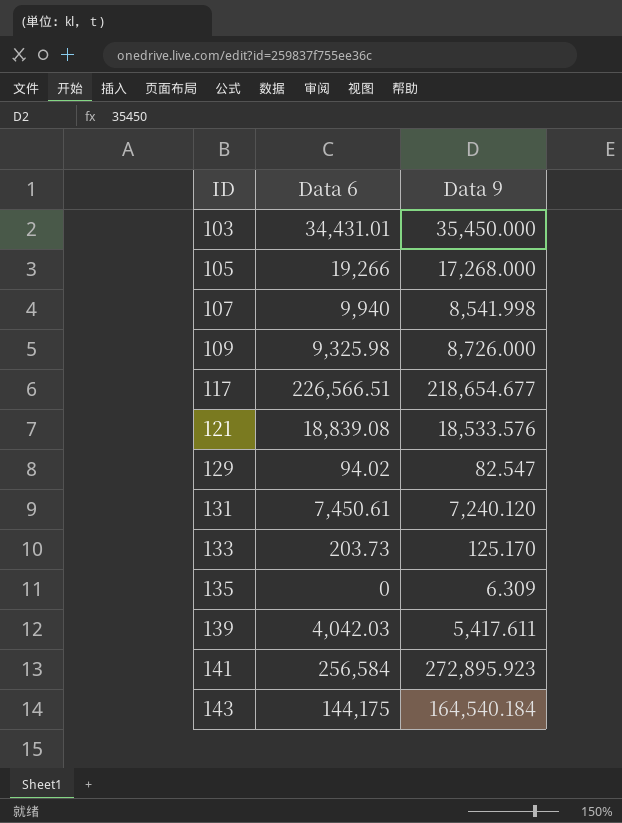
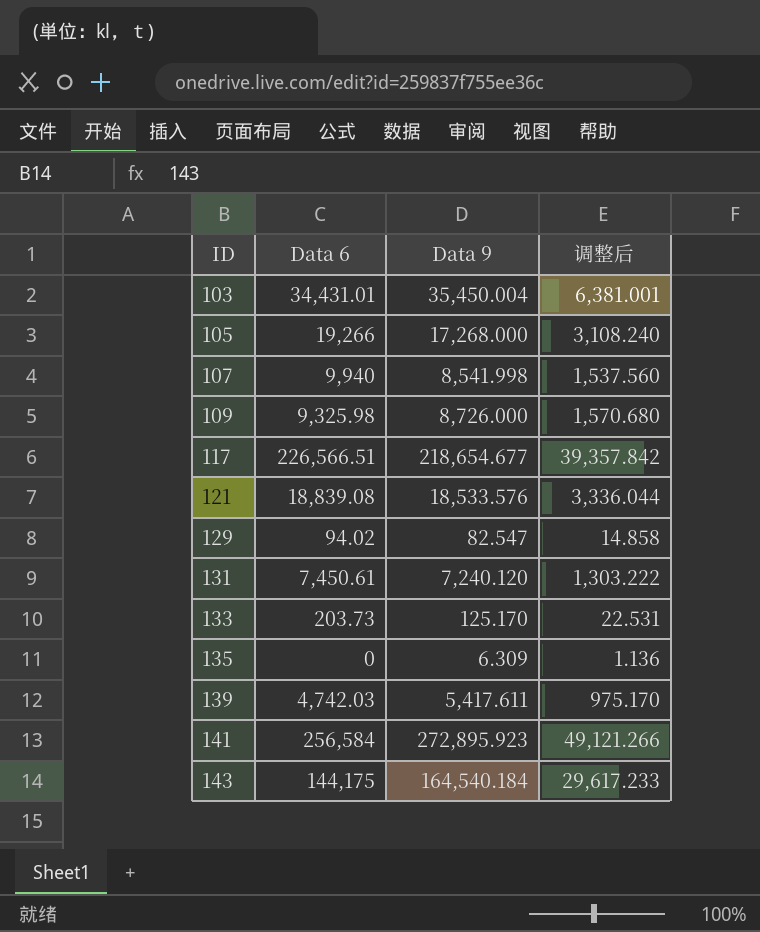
column 调整后 | formula: none -> [Data 9] * 0.18
103 | Data 9: 35,450.000 -> 35,450.004
139 | Data 6: 4,042.03 -> 4,742.03

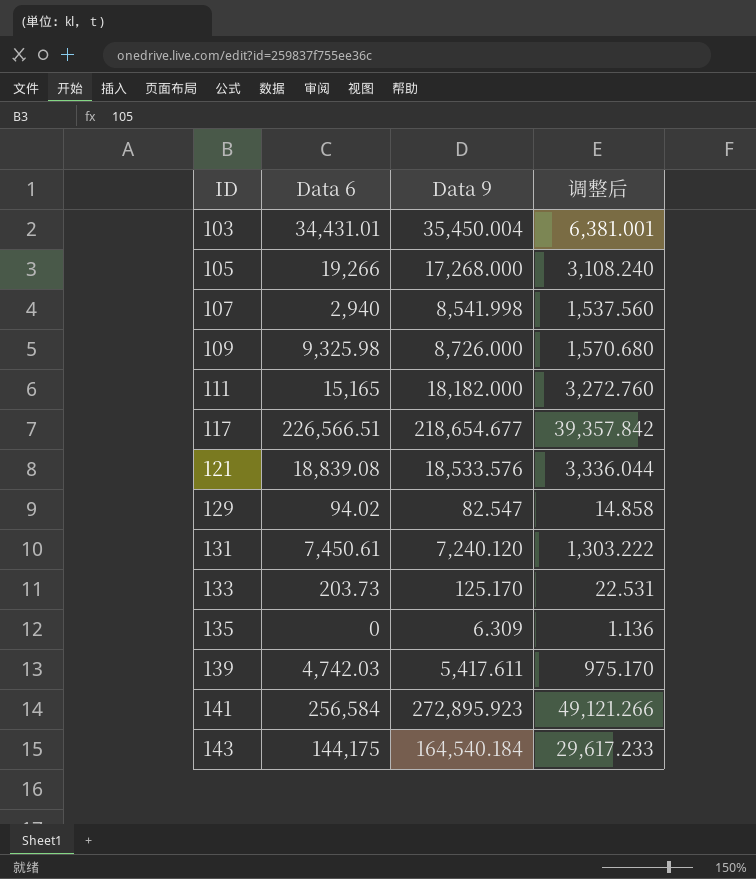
107 | Data 6: 9,940 -> 2,940
row 111: none -> 15,165 | 18,182.000 | 3,272.760

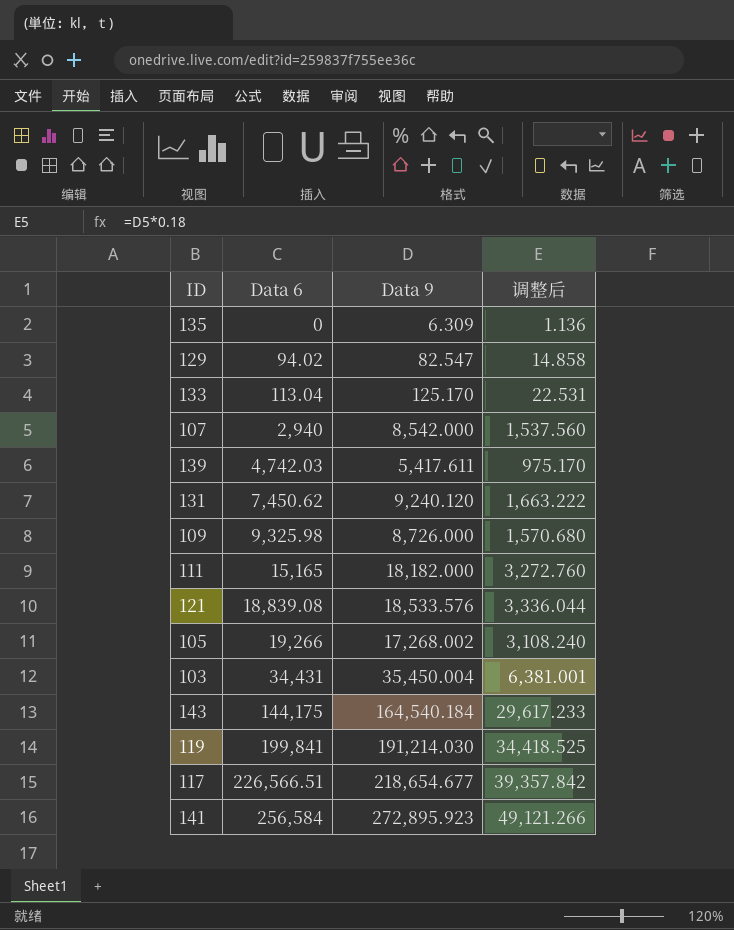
row order: ID ascending -> Data 6 ascending
133 | Data 6: 203.73 -> 113.04
107 | Data 9: 8,541.998 -> 8,542.000
131 | Data 6: 7,450.61 -> 7,450.62
131 | Data 9: 7,240.120 -> 9,240.120
131 | 调整后: 1,303.222 -> 1,663.222
105 | Data 9: 17,268.000 -> 17,268.002
103 | Data 6: 34,431.01 -> 34,431
row 119: none -> 199,841 | 191,214.030 | 34,418.525

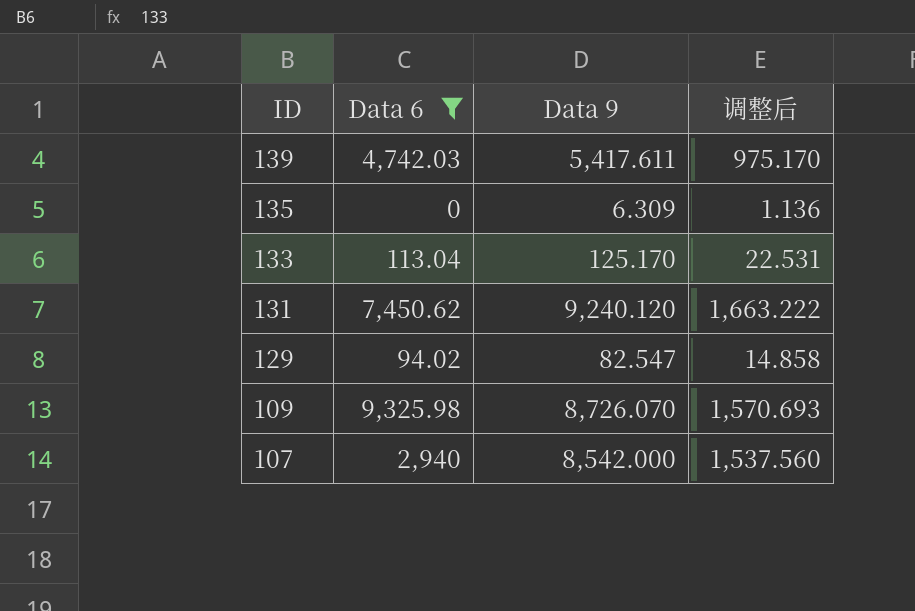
filter: none -> Data 6 <= 9,325.98
row order: Data 6 ascending -> ID descending
109 | Data 9: 8,726.000 -> 8,726.070
109 | 调整后: 1,570.680 -> 1,570.693

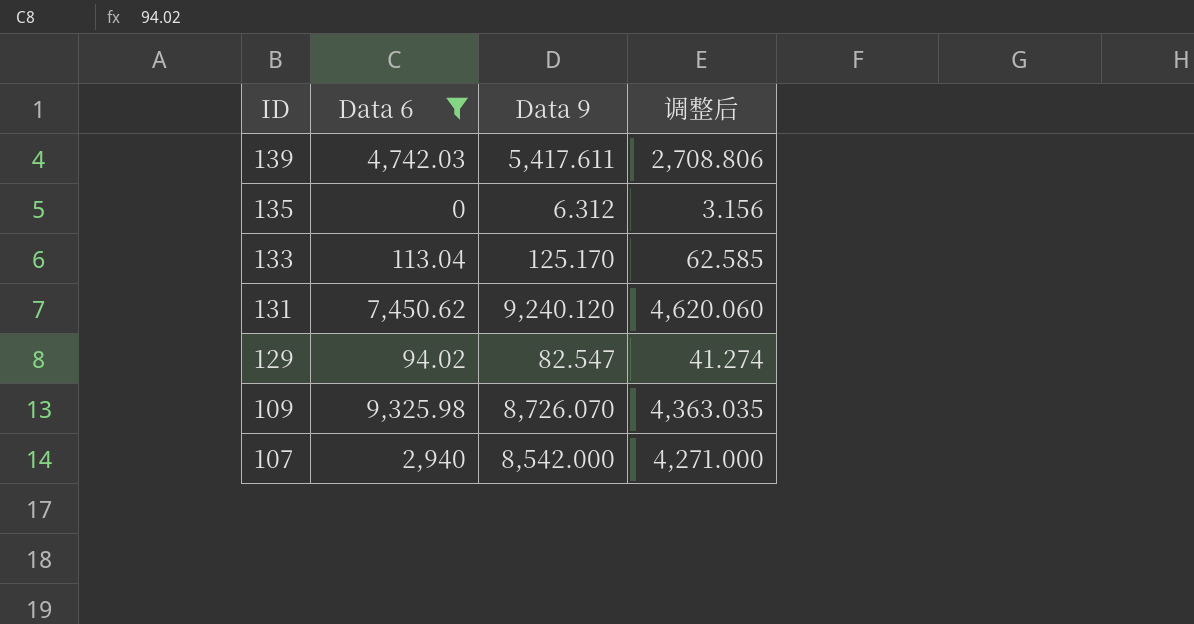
column 调整后 | formula: [Data 9] * 0.18 -> [Data 9] * 0.5
135 | Data 9: 6.309 -> 6.312

